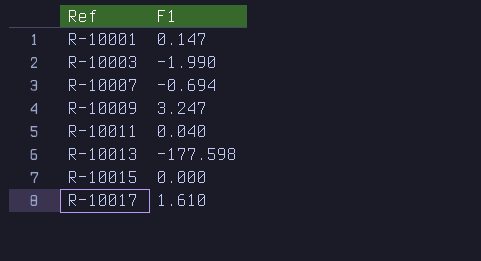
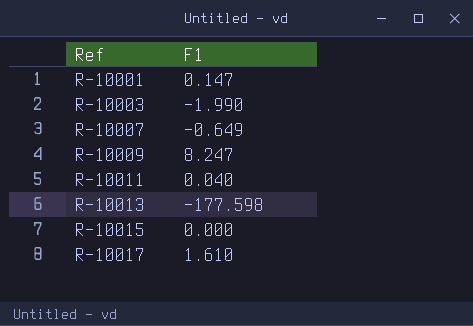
R-10007 | F1: -0.694 -> -0.649
R-10009 | F1: 3.247 -> 8.247

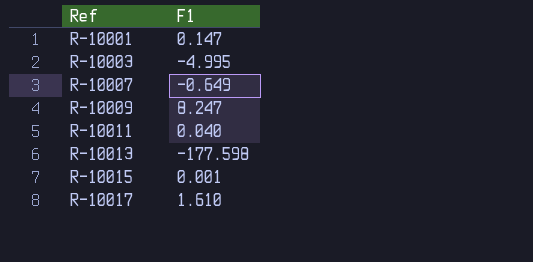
R-10003 | F1: -1.990 -> -4.995
R-10015 | F1: 0.000 -> 0.001

